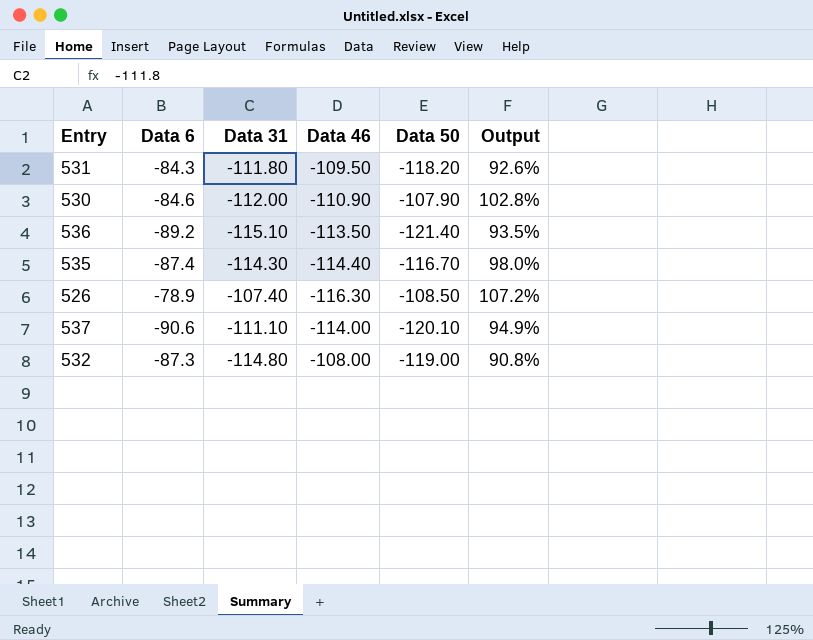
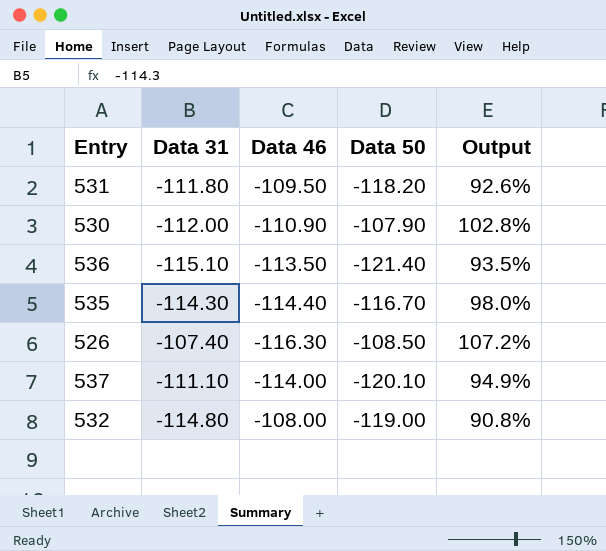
column Data 6 | position: 2 -> none

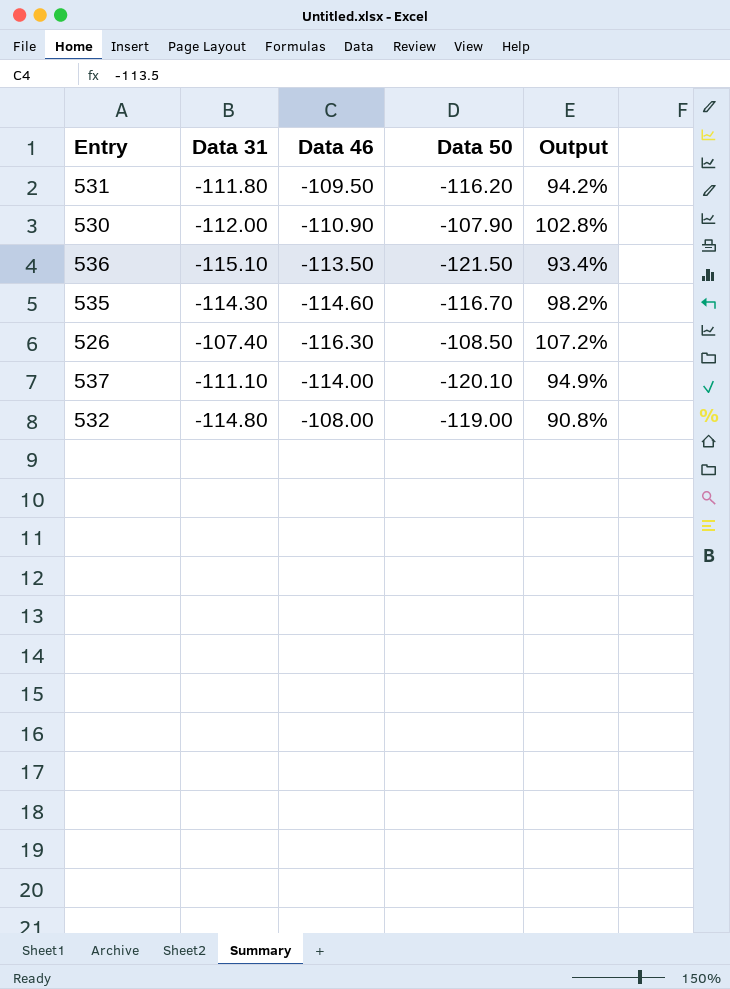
531 | Data 50: -118.20 -> -116.20
531 | Output: 92.6% -> 94.2%
536 | Data 50: -121.40 -> -121.50
536 | Output: 93.5% -> 93.4%
535 | Data 46: -114.40 -> -114.60
535 | Output: 98.0% -> 98.2%

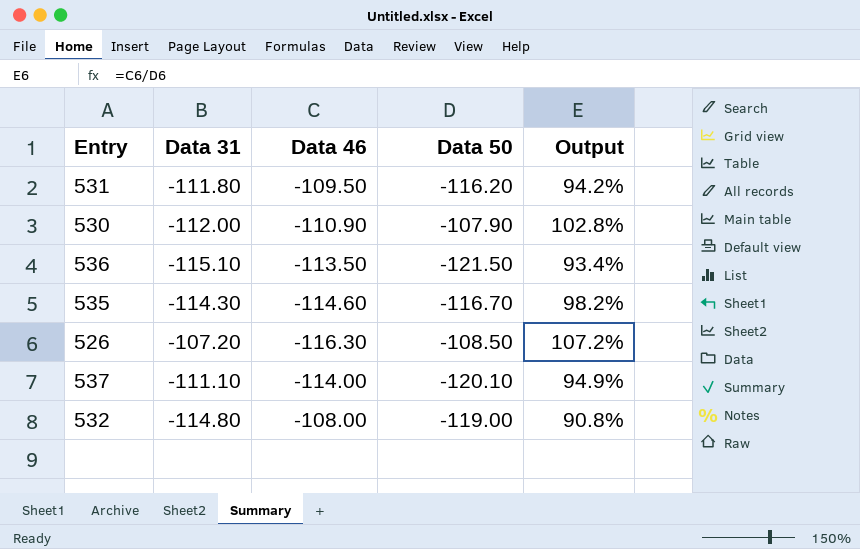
526 | Data 31: -107.40 -> -107.20

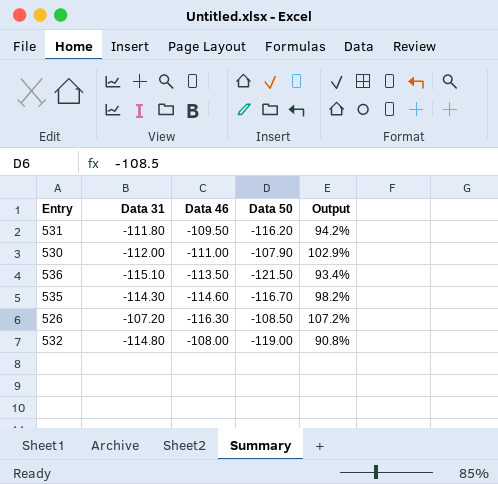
row 537: -111.10 | -114.00 | -120.10 | 94.9% -> none
530 | Data 46: -110.90 -> -111.00
530 | Output: 102.8% -> 102.9%

